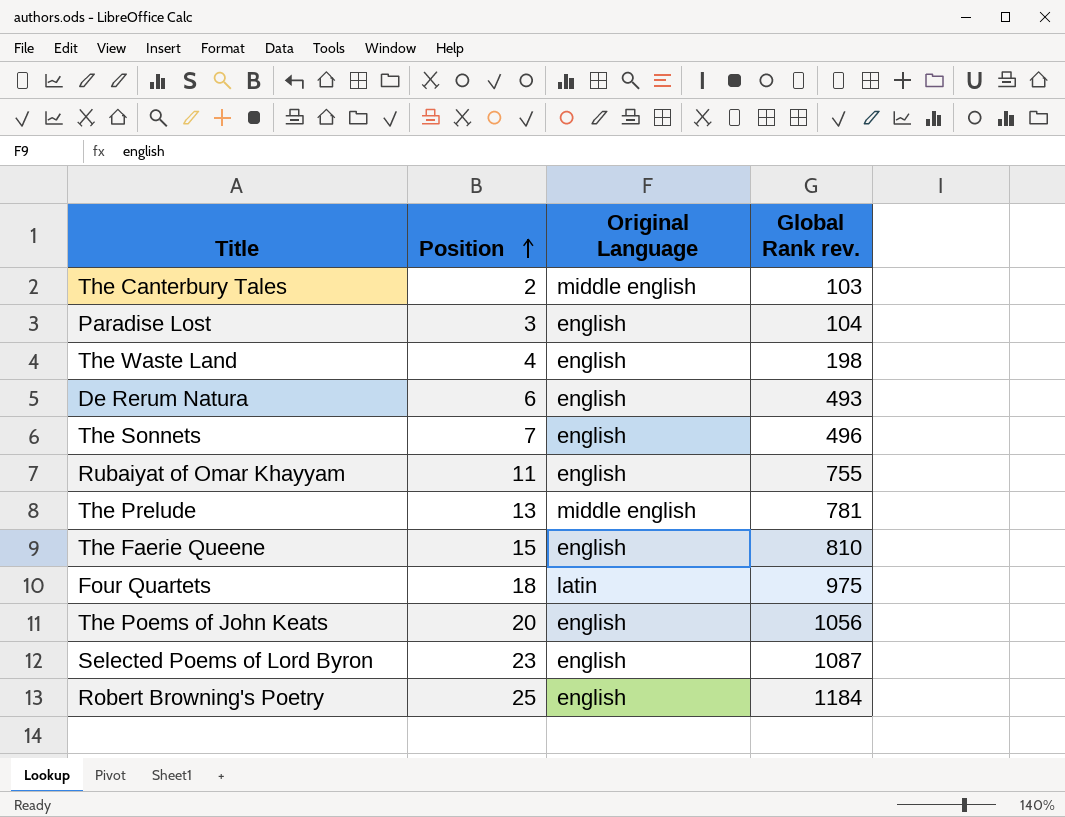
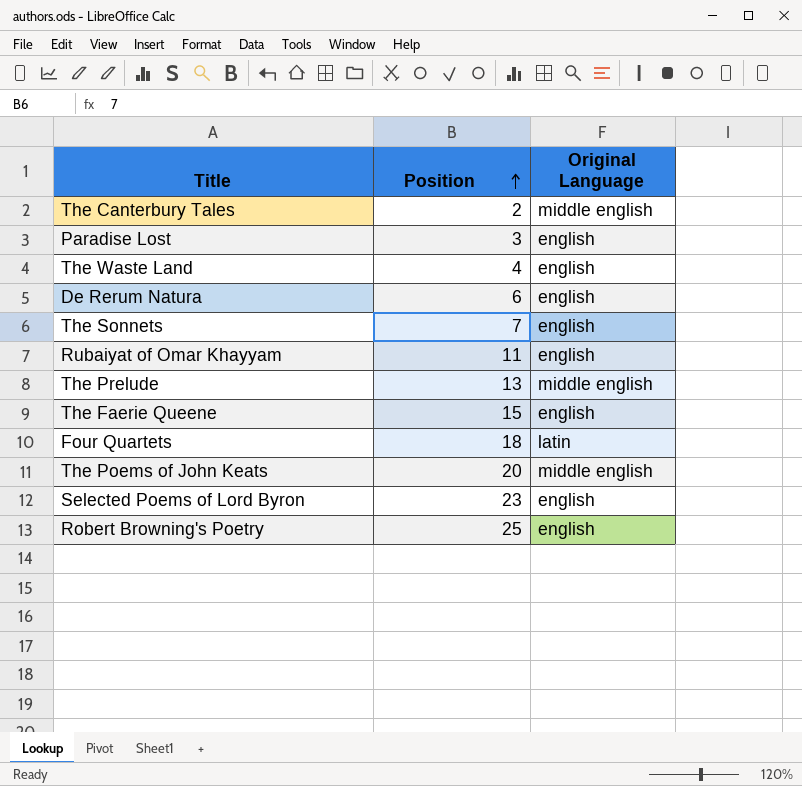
column Global Rank rev. | position: 4 -> none
The Poems of John Keats | Original Language: english -> middle english

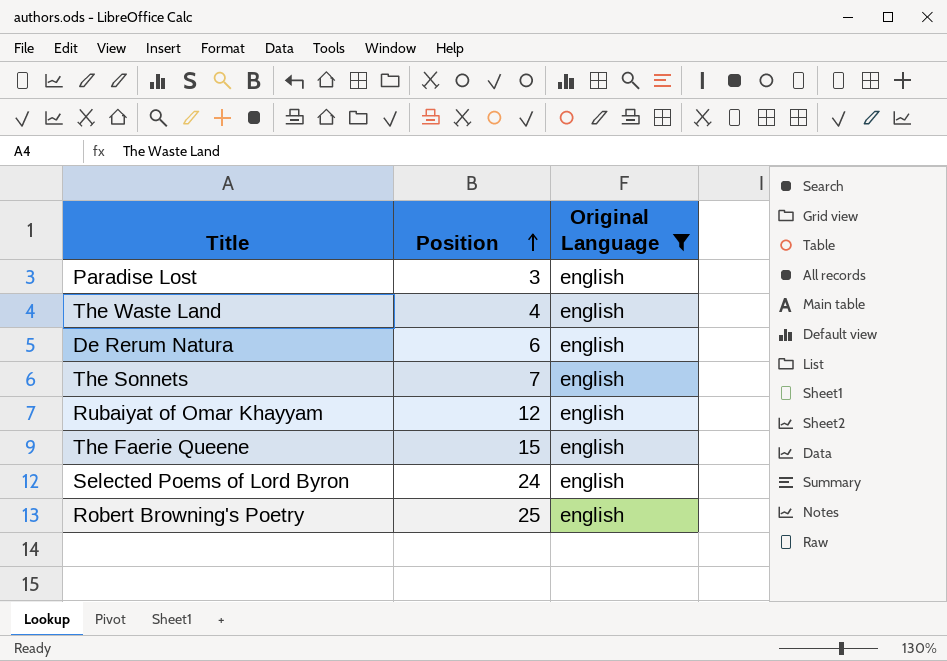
filter: none -> Original Language = english
Rubaiyat of Omar Khayyam | Position: 11 -> 12
Selected Poems of Lord Byron | Position: 23 -> 24

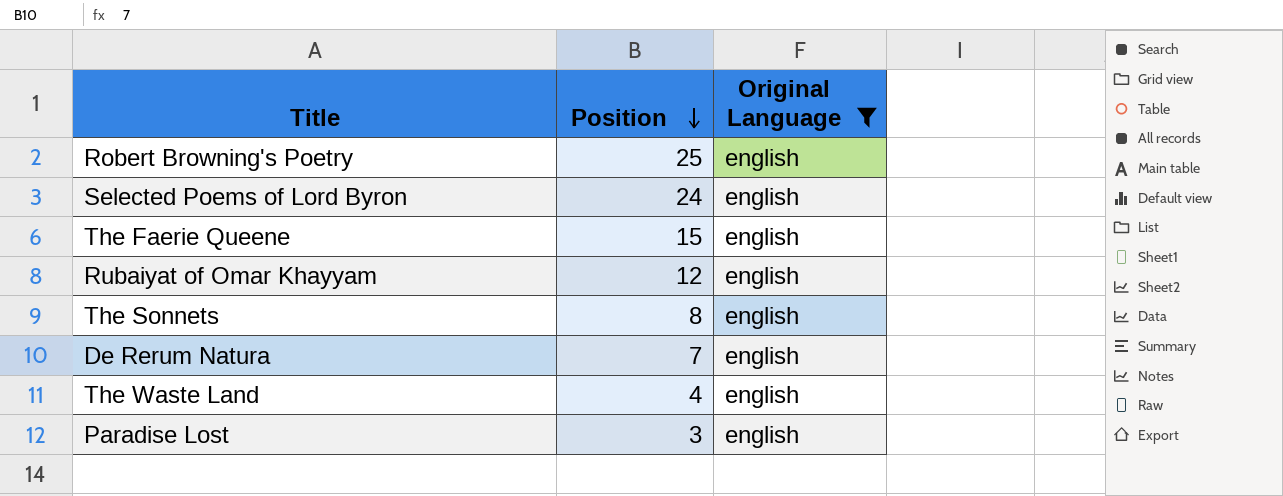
row order: Position ascending -> Position descending
The Sonnets | Position: 7 -> 8
De Rerum Natura | Position: 6 -> 7

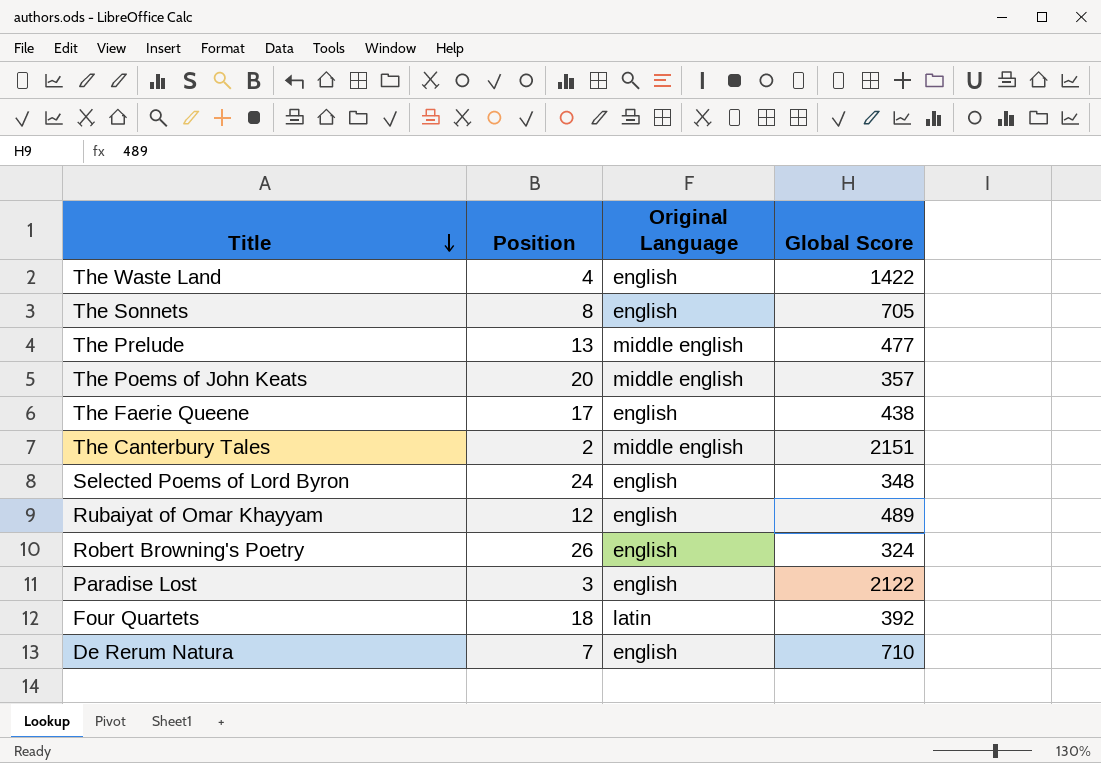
filter: Original Language = english -> none
row order: Position descending -> Title descending
column Global Score | position: none -> 4
The Faerie Queene | Position: 15 -> 17
Robert Browning's Poetry | Position: 25 -> 26

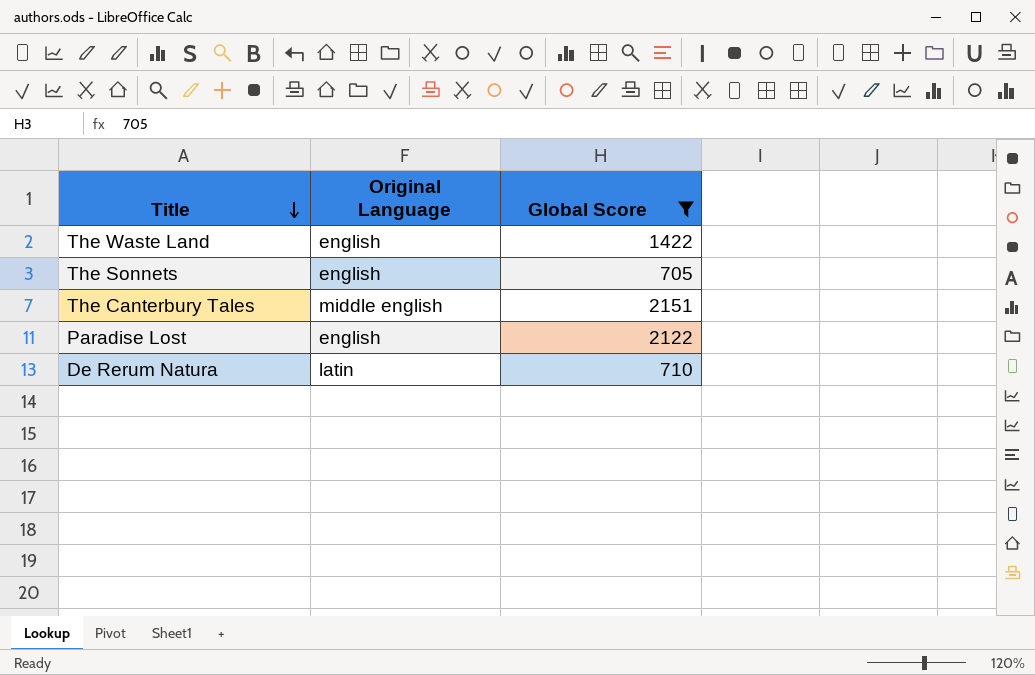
filter: none -> Global Score >= 705
column Position | position: 2 -> none
De Rerum Natura | Original Language: english -> latin

